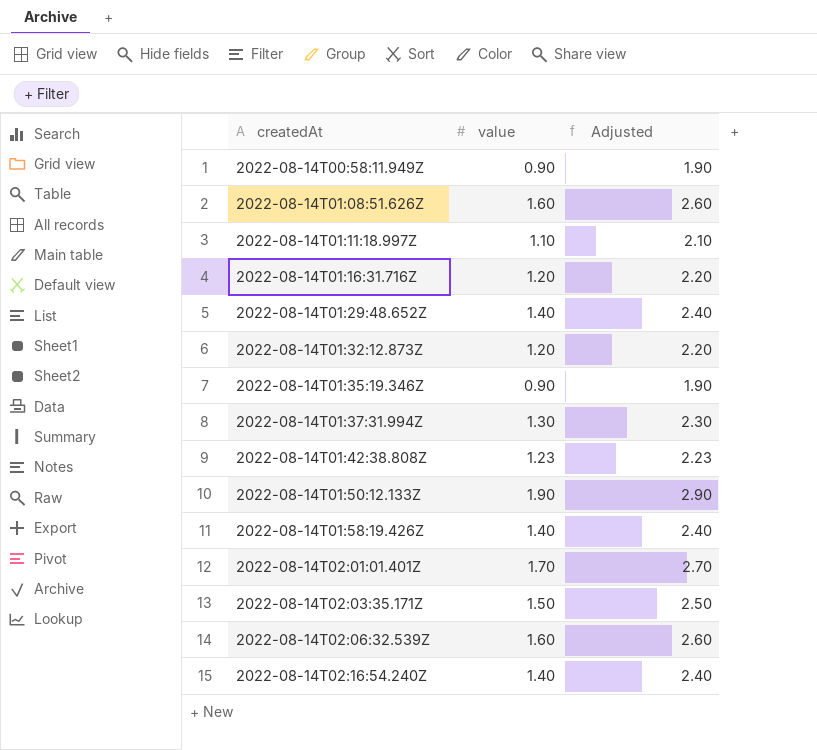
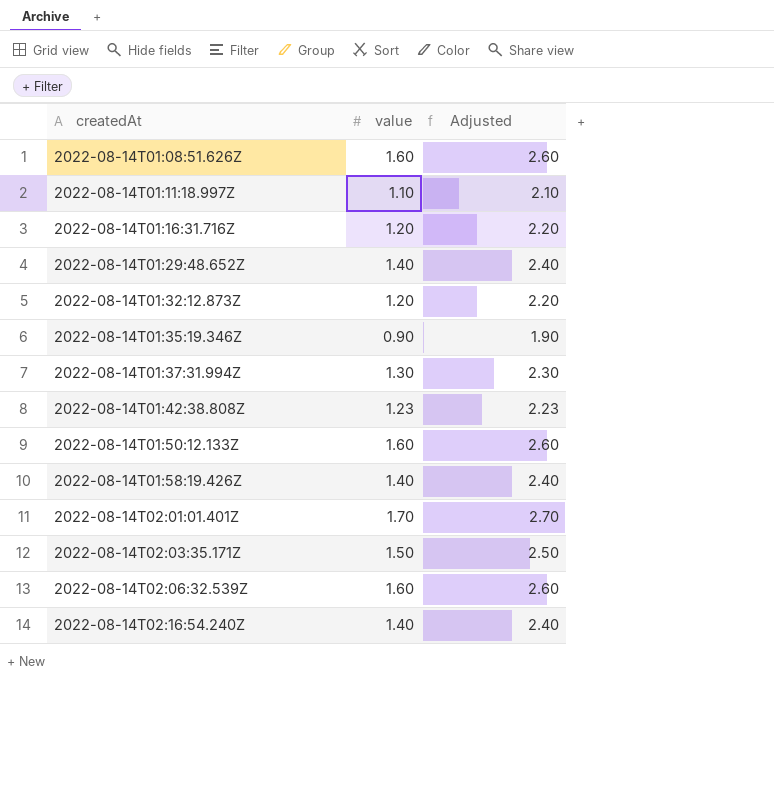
row 2022-08-14T00:58:11.949Z: 0.90 | 1.90 -> none
2022-08-14T01:50:12.133Z | value: 1.90 -> 1.60
2022-08-14T01:50:12.133Z | Adjusted: 2.90 -> 2.60

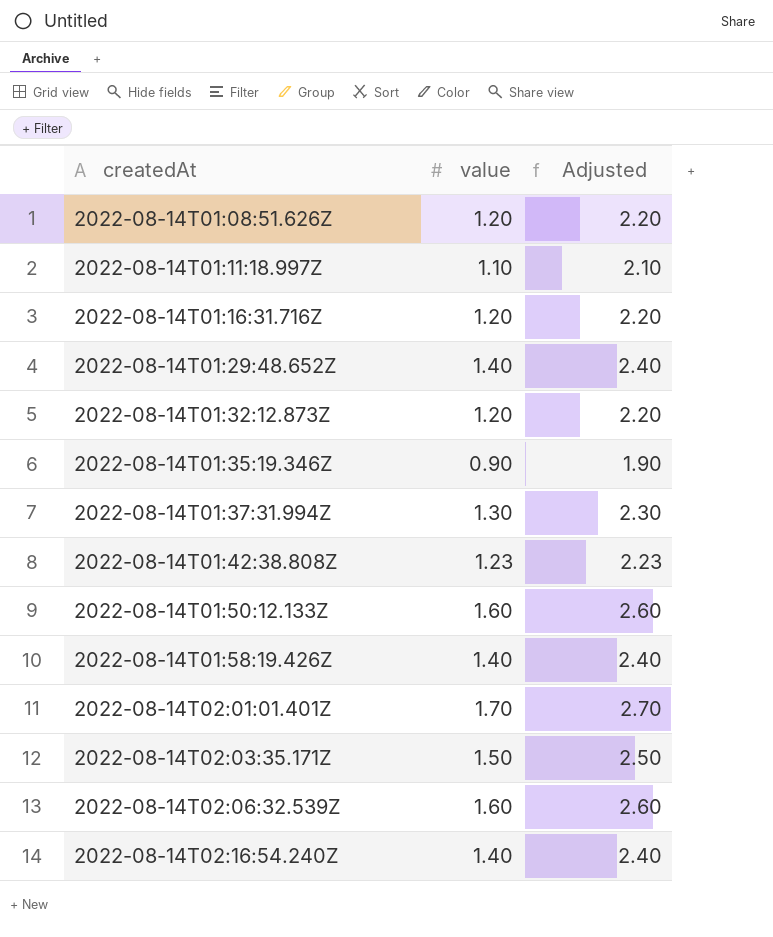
2022-08-14T01:08:51.626Z | value: 1.60 -> 1.20
2022-08-14T01:08:51.626Z | Adjusted: 2.60 -> 2.20

